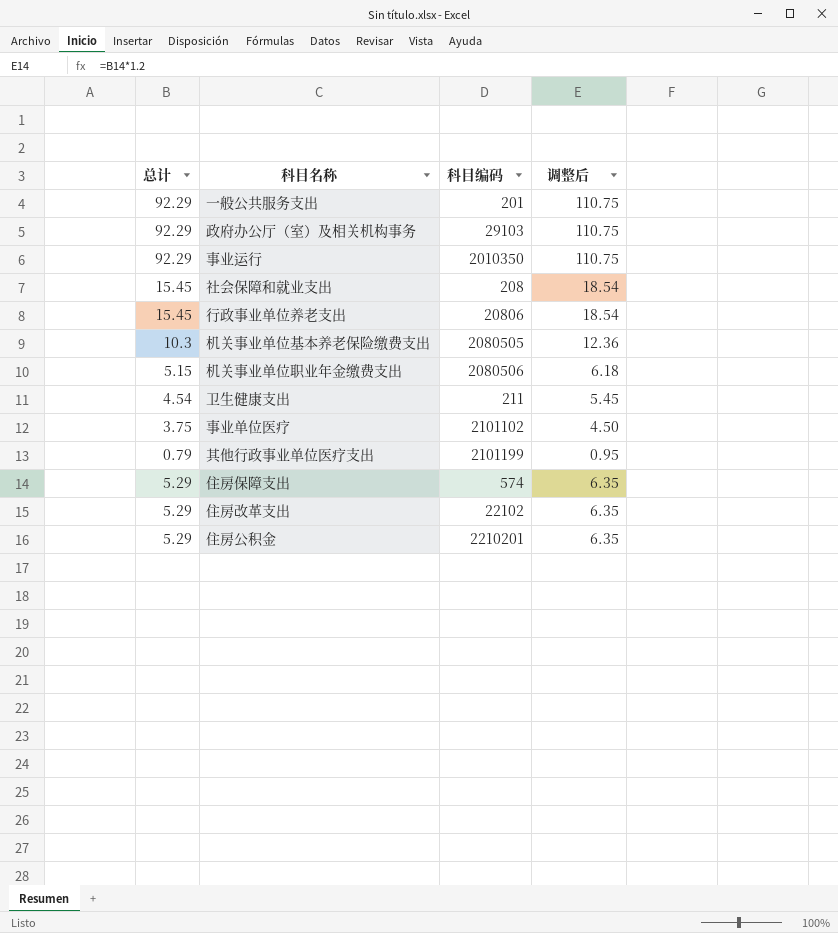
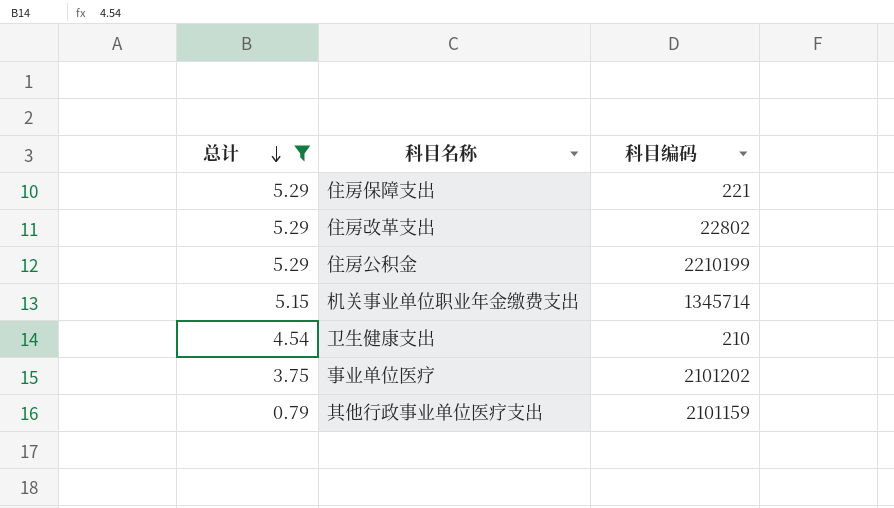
filter: none -> 总计 <= 5.29
row order: none -> 总计 descending
column 调整后 | formula: [总计] * 1.2 -> none
住房保障支出 | 科目编码: 574 -> 221
住房改革支出 | 科目编码: 22102 -> 22802
住房公积金 | 科目编码: 2210201 -> 2210199
机关事业单位职业年金缴费支出 | 科目编码: 2080506 -> 1345714
卫生健康支出 | 科目编码: 211 -> 210
事业单位医疗 | 科目编码: 2101102 -> 2101202
其他行政事业单位医疗支出 | 科目编码: 2101199 -> 2101159

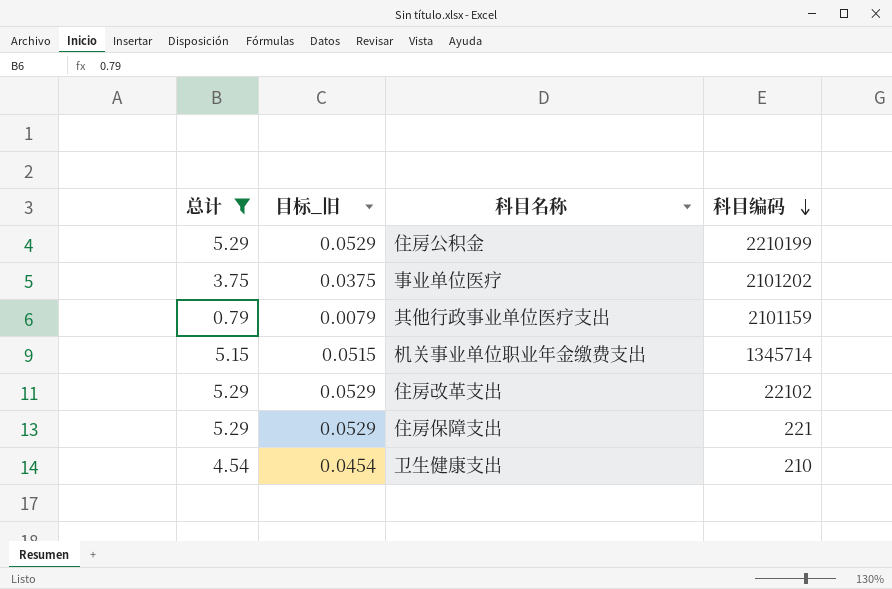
row order: 总计 descending -> 科目编码 descending
column 目标_旧 | formula: none -> [总计] * 0.01
住房改革支出 | 科目编码: 22802 -> 22102

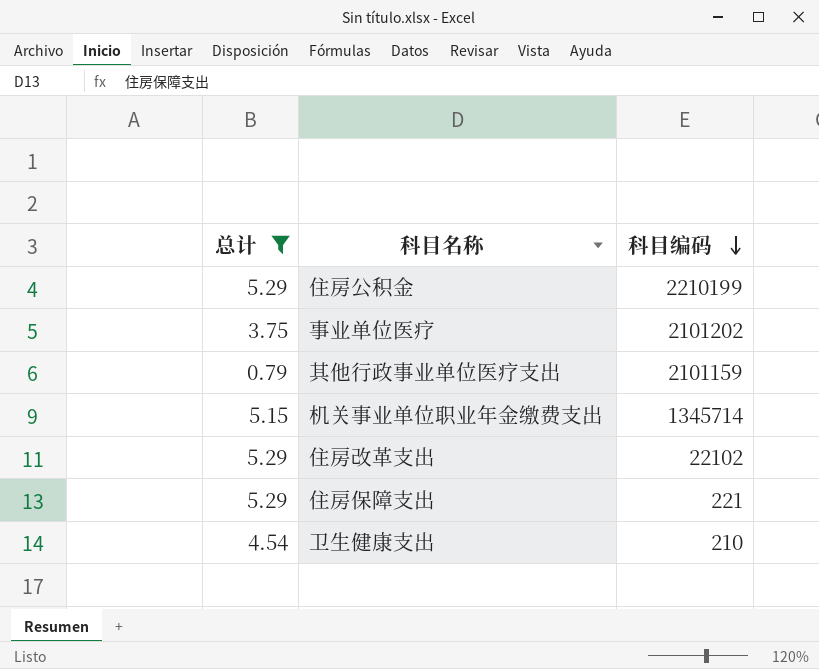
column 目标_旧 | formula: [总计] * 0.01 -> none

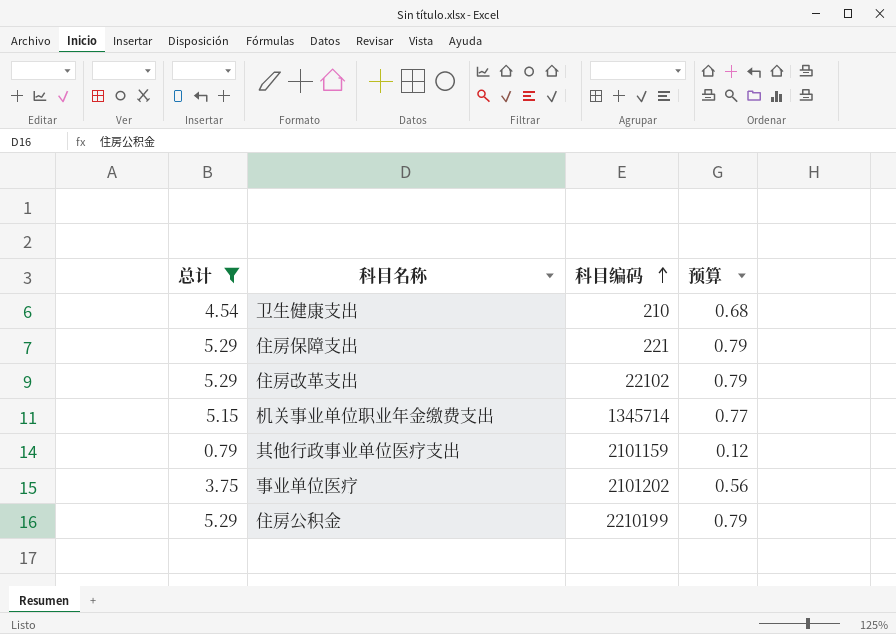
row order: 科目编码 descending -> 科目编码 ascending
column 预算 | formula: none -> [总计] * 0.15

